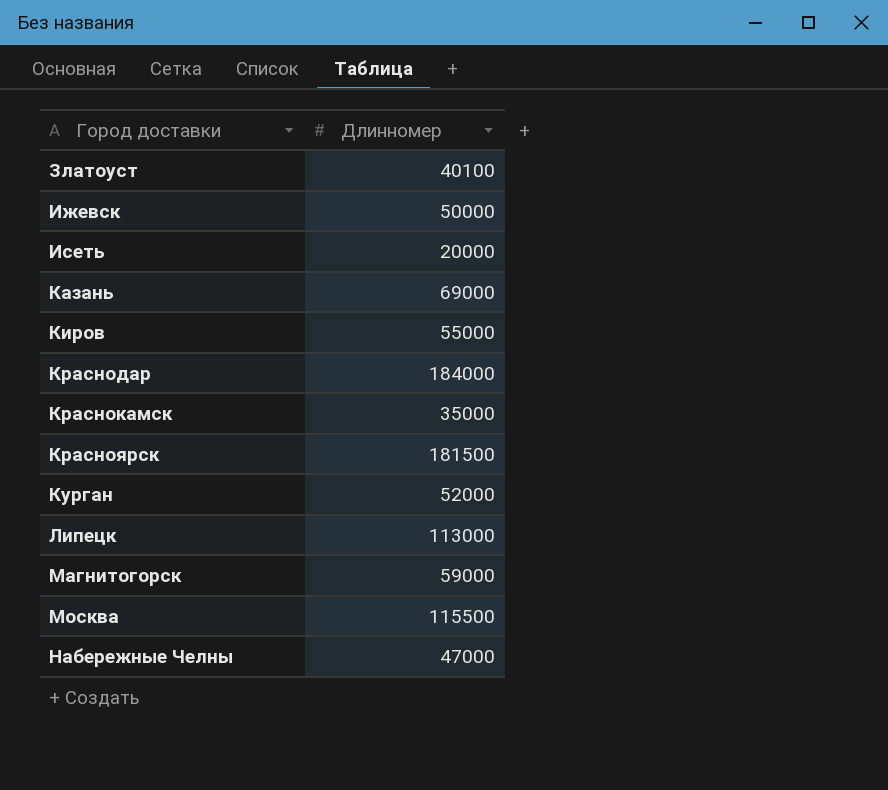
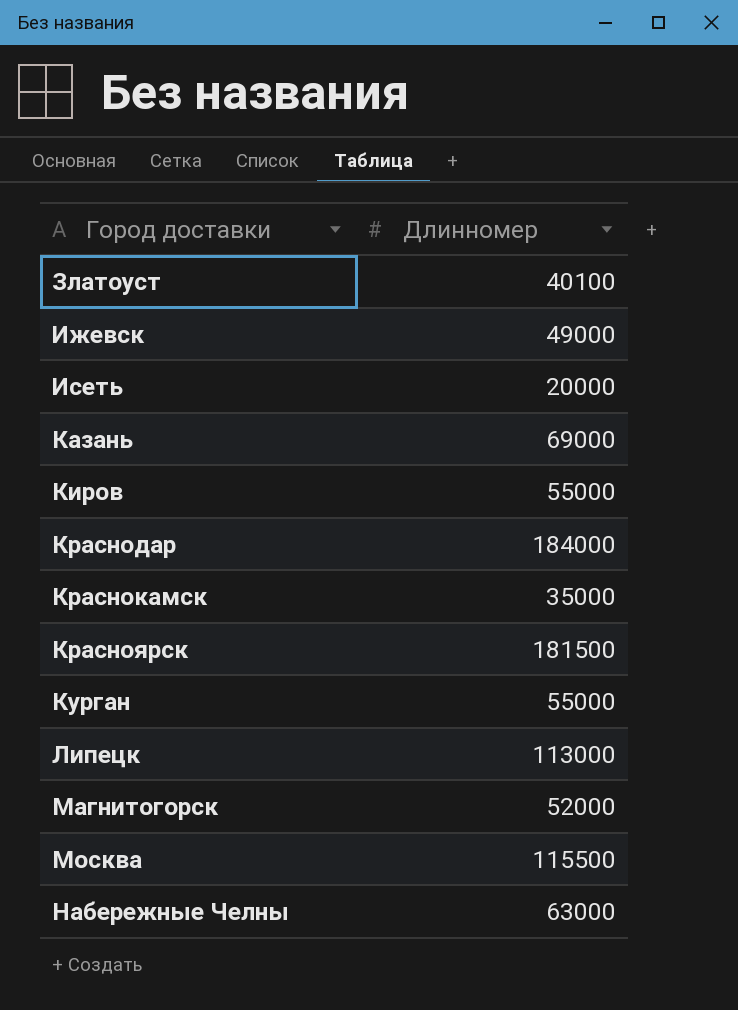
Ижевск | Длинномер: 50000 -> 49000
Курган | Длинномер: 52000 -> 55000
Магнитогорск | Длинномер: 59000 -> 52000
Набережные Челны | Длинномер: 47000 -> 63000

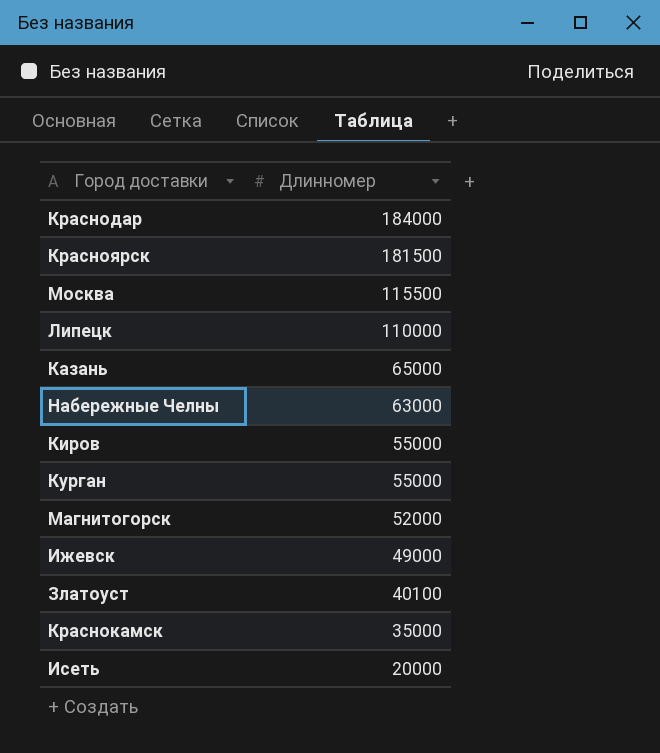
row order: Город доставки ascending -> Длинномер descending
Липецк | Длинномер: 113000 -> 110000
Казань | Длинномер: 69000 -> 65000

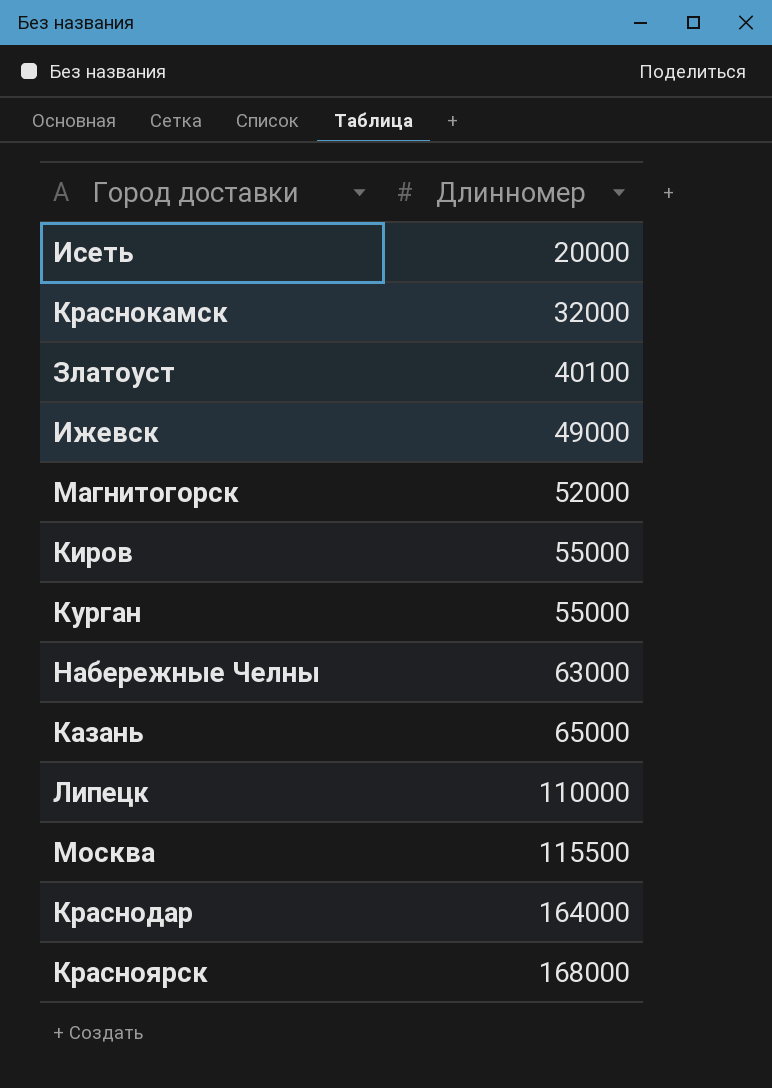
row order: Длинномер descending -> Длинномер ascending
Краснокамск | Длинномер: 35000 -> 32000
Краснодар | Длинномер: 184000 -> 164000
Красноярск | Длинномер: 181500 -> 168000

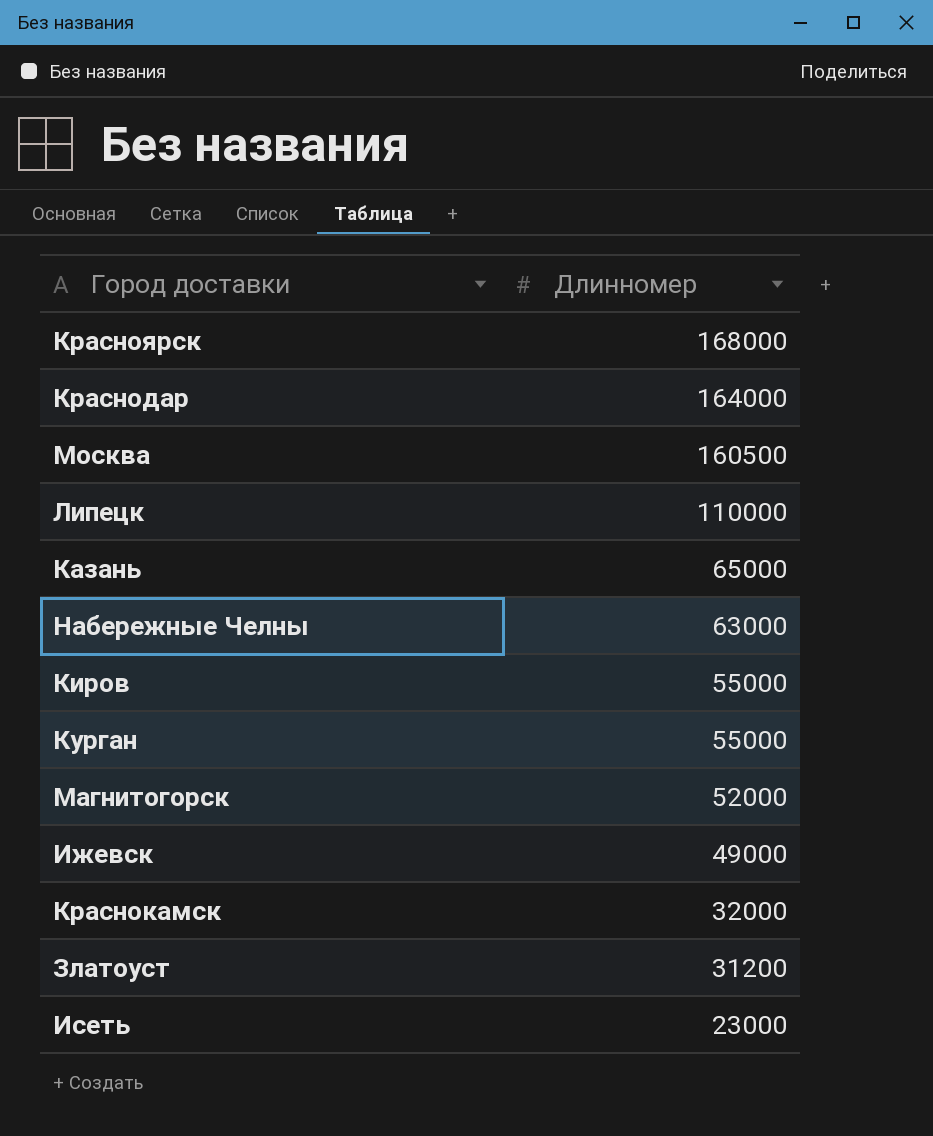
row order: Длинномер ascending -> Длинномер descending
Москва | Длинномер: 115500 -> 160500
Златоуст | Длинномер: 40100 -> 31200
Исеть | Длинномер: 20000 -> 23000

